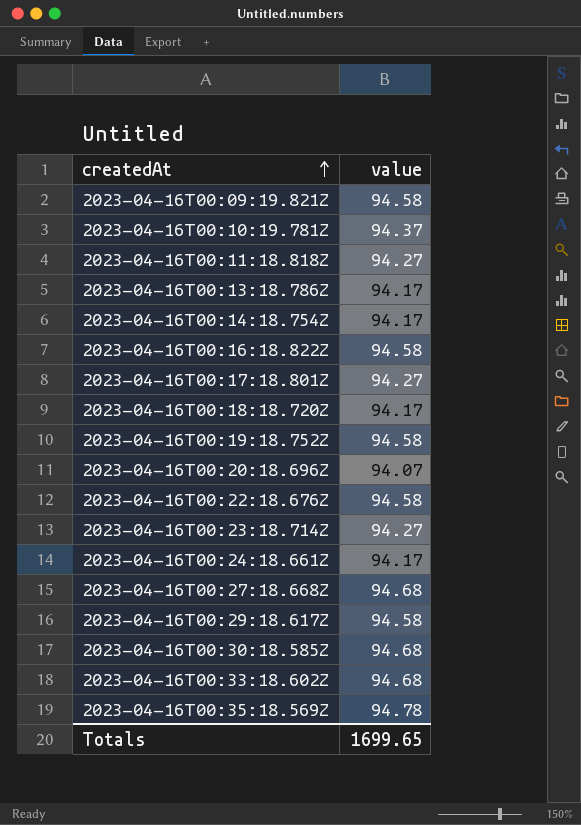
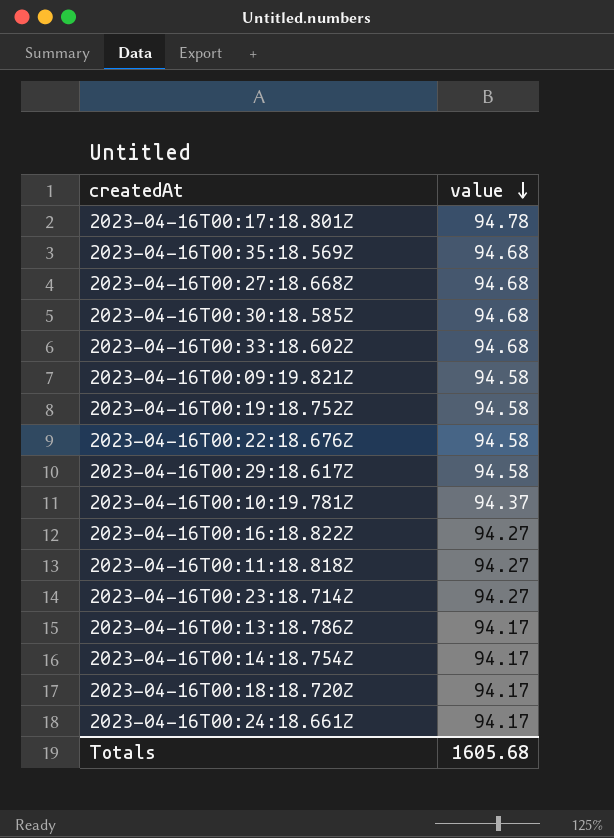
row order: createdAt ascending -> value descending
row 2023-04-16T00:20:18.696Z: 94.07 -> none
2023-04-16T00:17:18.801Z | value: 94.27 -> 94.78
2023-04-16T00:35:18.569Z | value: 94.78 -> 94.68
2023-04-16T00:16:18.822Z | value: 94.58 -> 94.27
Totals | value: 1699.65 -> 1605.68

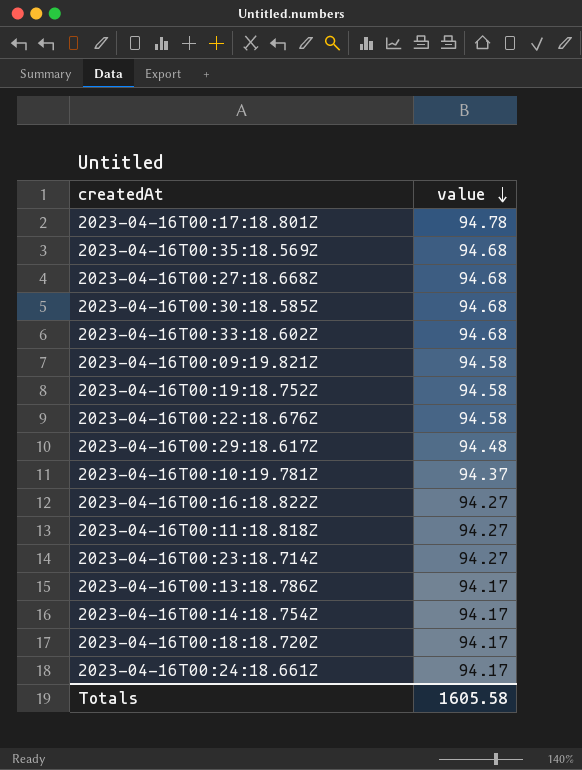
2023-04-16T00:29:18.617Z | value: 94.58 -> 94.48
Totals | value: 1605.68 -> 1605.58

